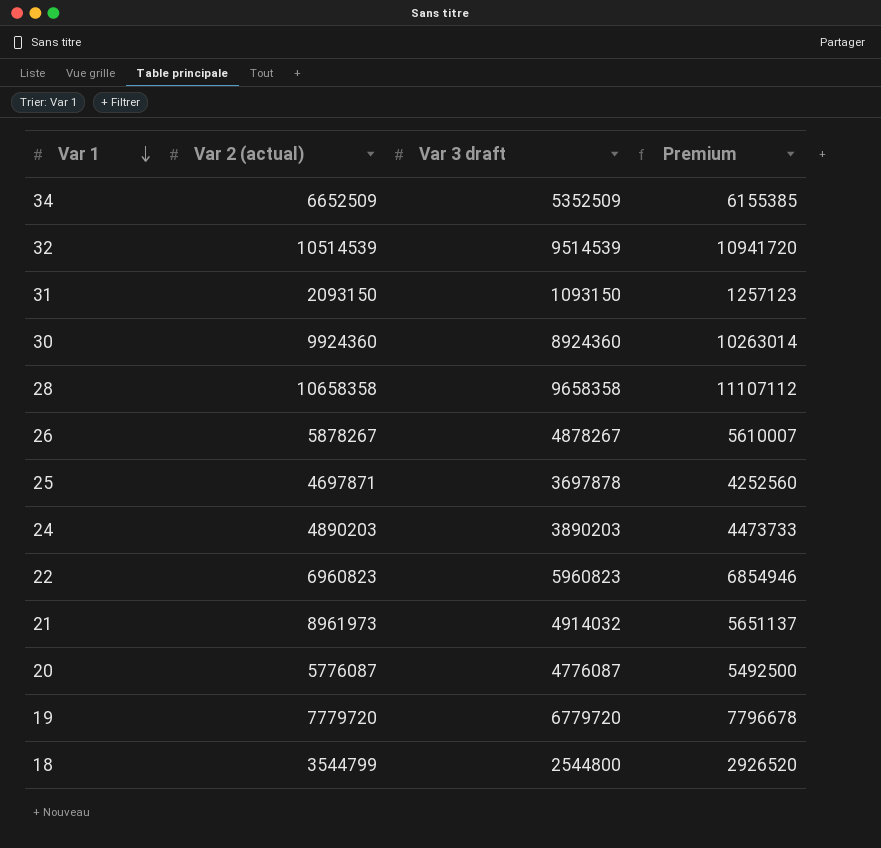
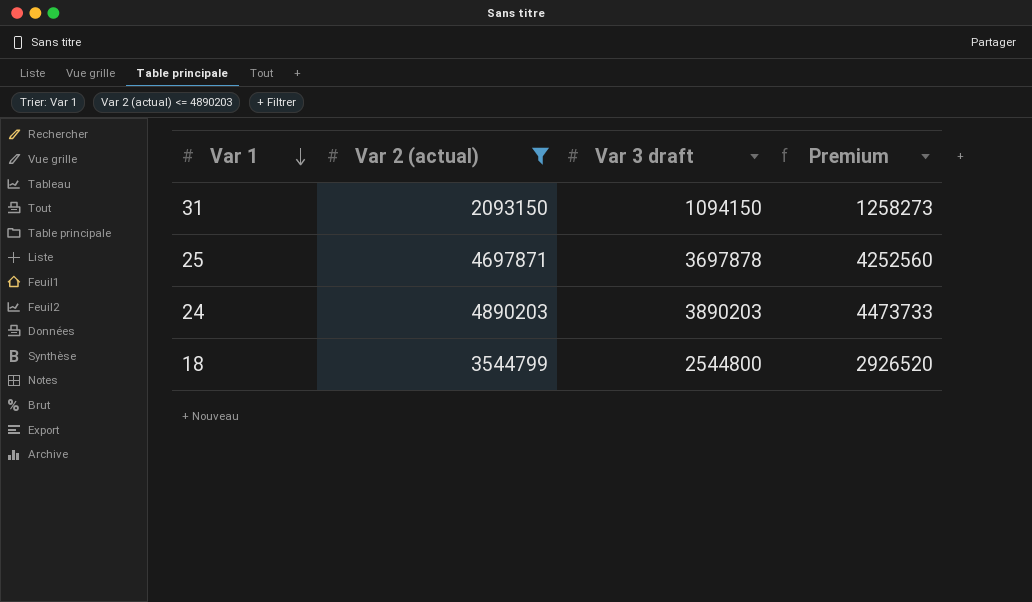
filter: none -> Var 2 (actual) <= 4890203
31 | Var 3 draft: 1093150 -> 1094150
31 | Premium: 1257123 -> 1258273

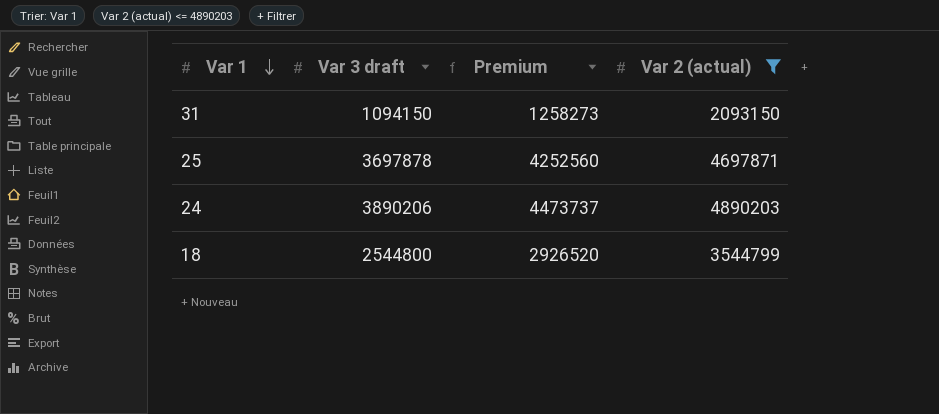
column Var 2 (actual) | position: 2 -> 4
24 | Var 3 draft: 3890203 -> 3890206
24 | Premium: 4473733 -> 4473737

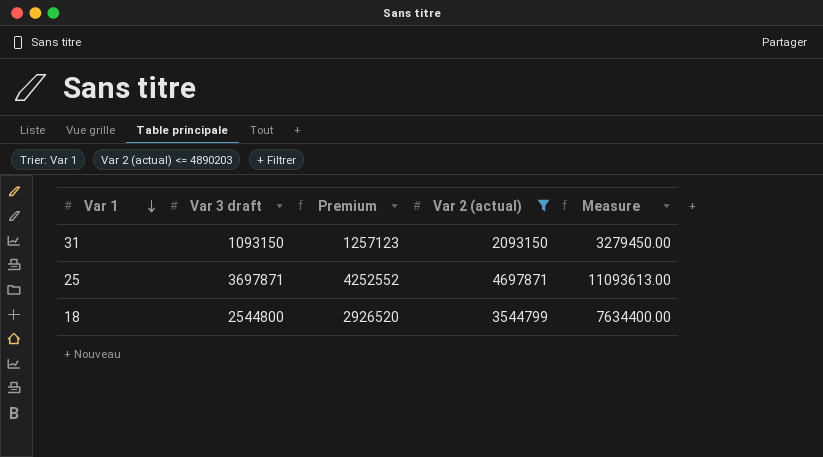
column Measure | formula: none -> [Var 3 draft] * 3
row 24: 3890206 | 4473737 | 4890203 -> none
31 | Var 3 draft: 1094150 -> 1093150
31 | Premium: 1258273 -> 1257123
25 | Var 3 draft: 3697878 -> 3697871
25 | Premium: 4252560 -> 4252552

